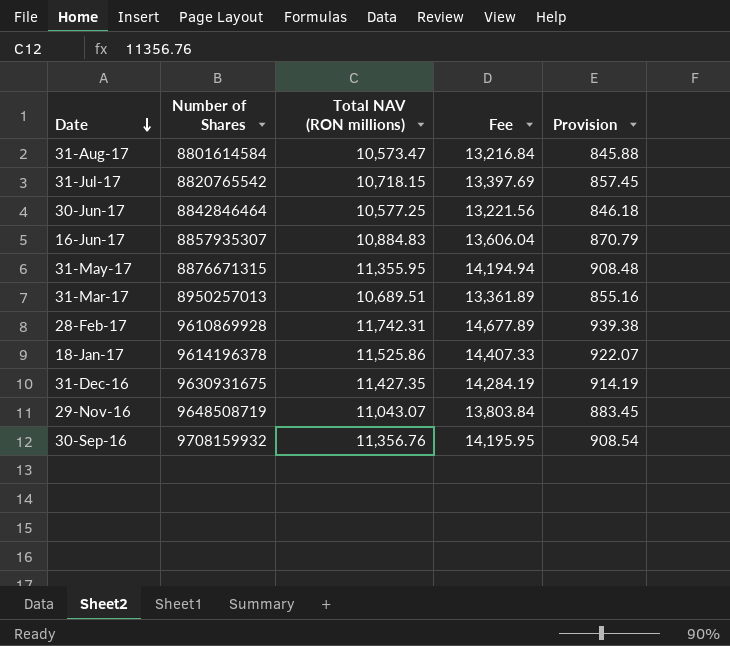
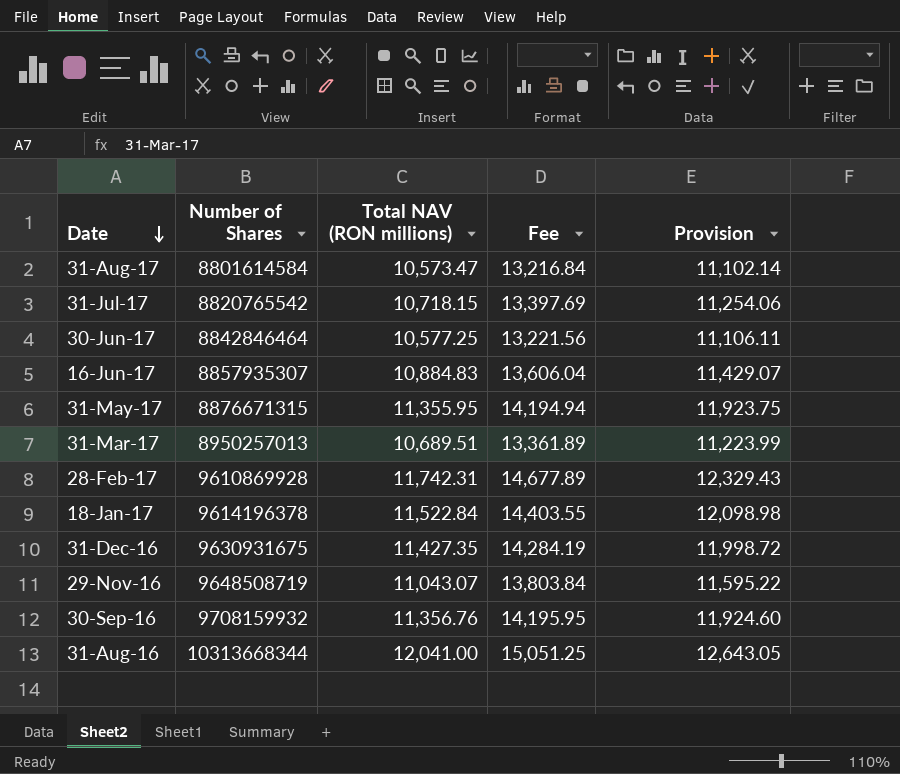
column Provision | formula: [Total NAV (RON millions)] * 0.08 -> [Total NAV (RON millions)] * 1.05
18-Jan-17 | Total NAV (RON millions): 11,525.86 -> 11,522.84
18-Jan-17 | Fee: 14,407.33 -> 14,403.55
row 31-Aug-16: none -> 10313668344 | 12,041.00 | 15,051.25 | 12,643.05

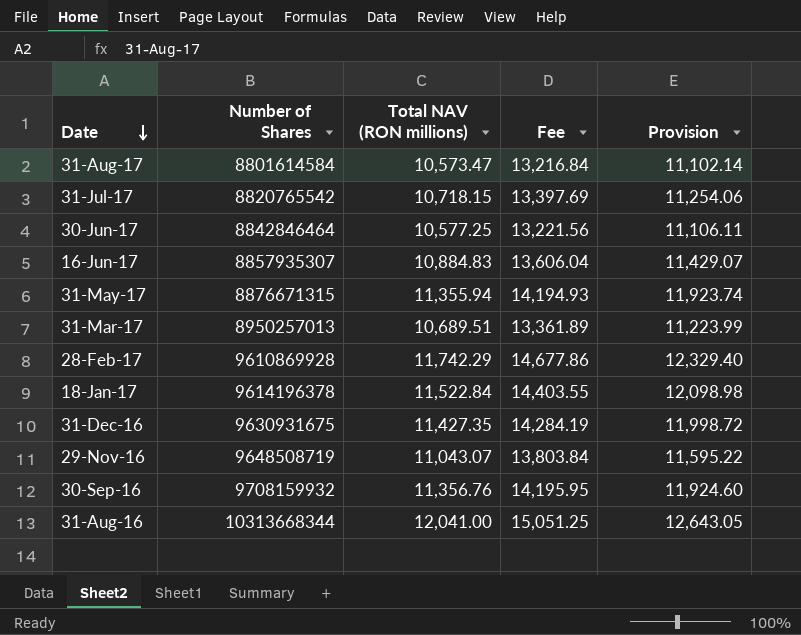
31-May-17 | Total NAV (RON millions): 11,355.95 -> 11,355.94
31-May-17 | Fee: 14,194.94 -> 14,194.93
31-May-17 | Provision: 11,923.75 -> 11,923.74
28-Feb-17 | Total NAV (RON millions): 11,742.31 -> 11,742.29
28-Feb-17 | Fee: 14,677.89 -> 14,677.86
28-Feb-17 | Provision: 12,329.43 -> 12,329.40

